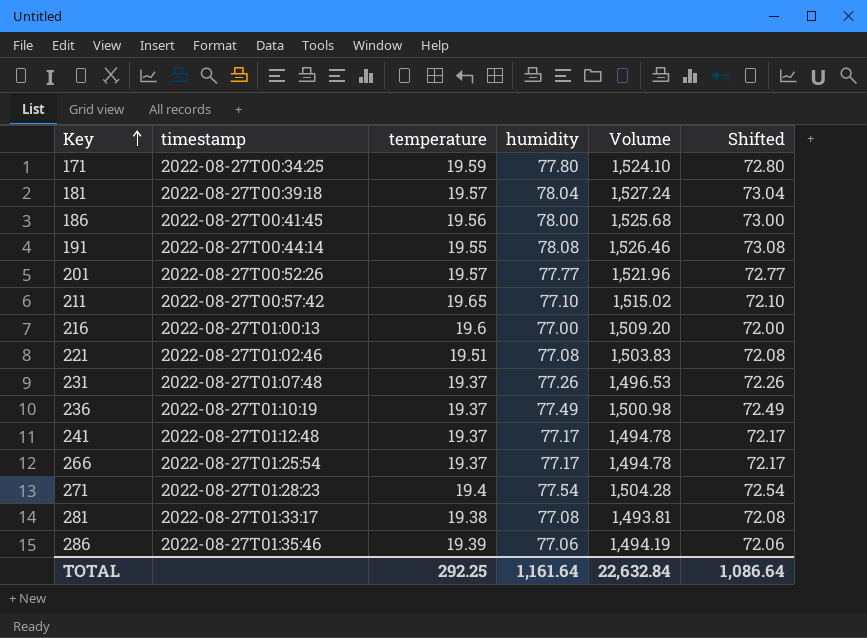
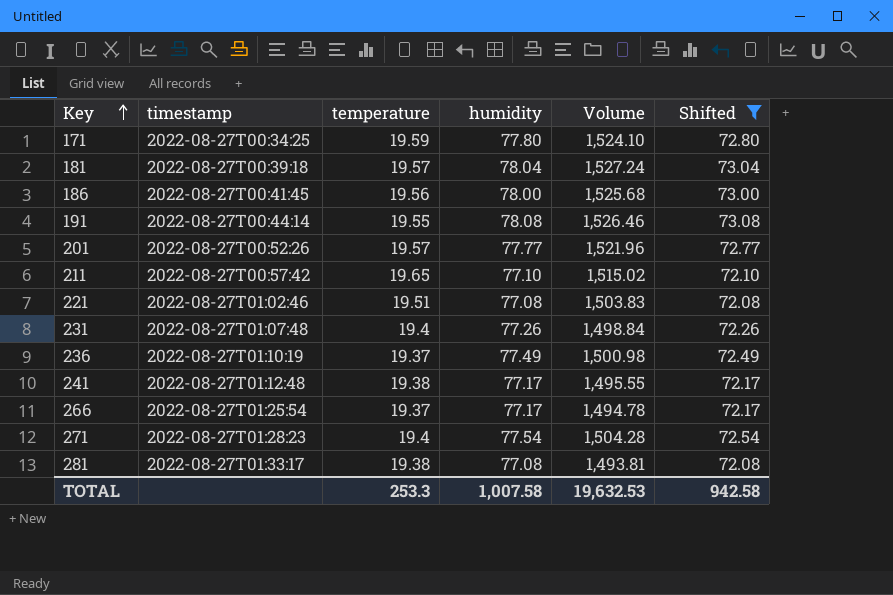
filter: none -> Shifted >= 72.08
231 | temperature: 19.37 -> 19.4
231 | Volume: 1,496.53 -> 1,498.84
241 | temperature: 19.37 -> 19.38
241 | Volume: 1,494.78 -> 1,495.55
TOTAL | temperature: 292.25 -> 253.3
TOTAL | humidity: 1,161.64 -> 1,007.58
TOTAL | Volume: 22,632.84 -> 19,632.53
TOTAL | Shifted: 1,086.64 -> 942.58

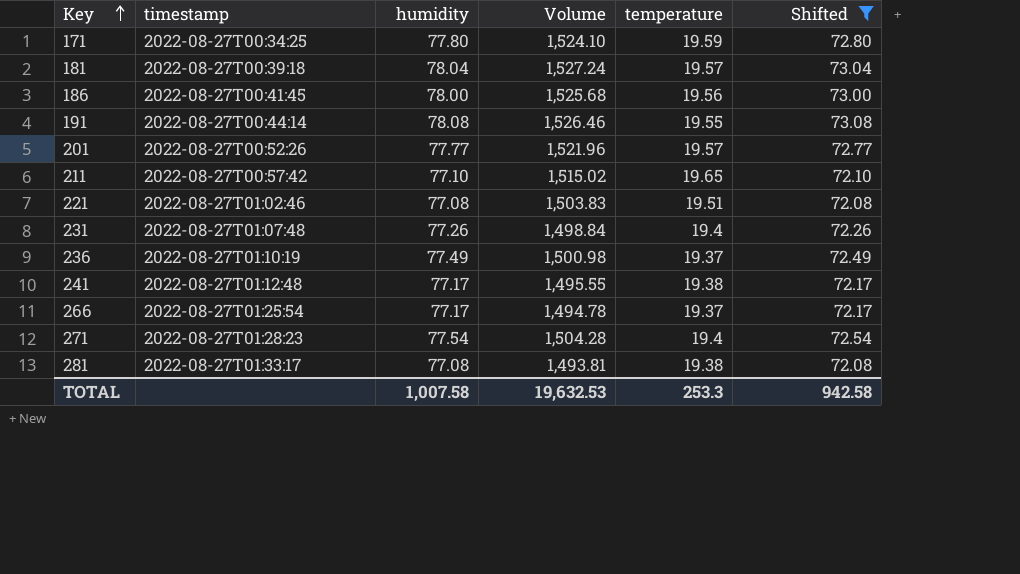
column temperature | position: 3 -> 5

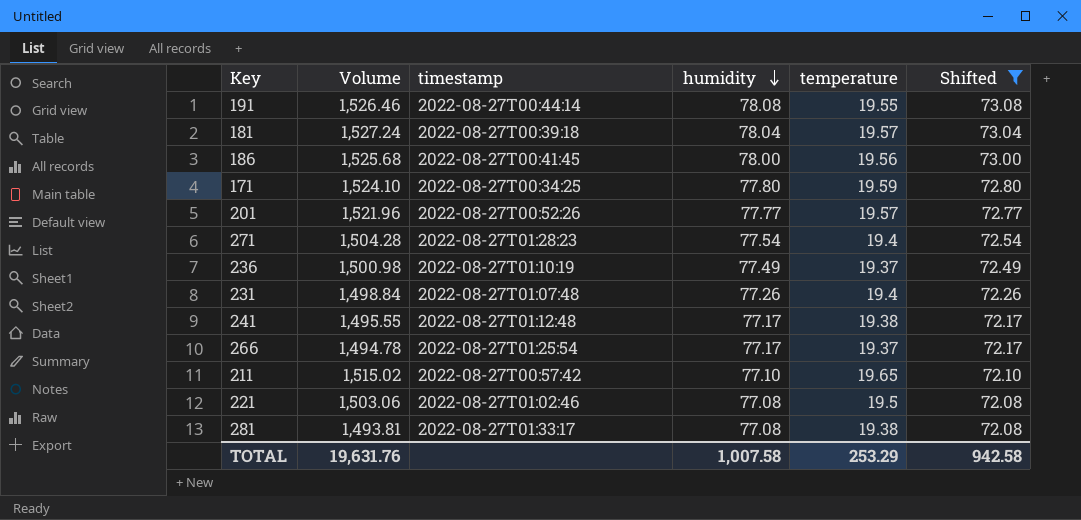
row order: Key ascending -> humidity descending
column Volume | position: 4 -> 2
221 | Volume: 1,503.83 -> 1,503.06
221 | temperature: 19.51 -> 19.5
TOTAL | Volume: 19,632.53 -> 19,631.76
TOTAL | temperature: 253.3 -> 253.29

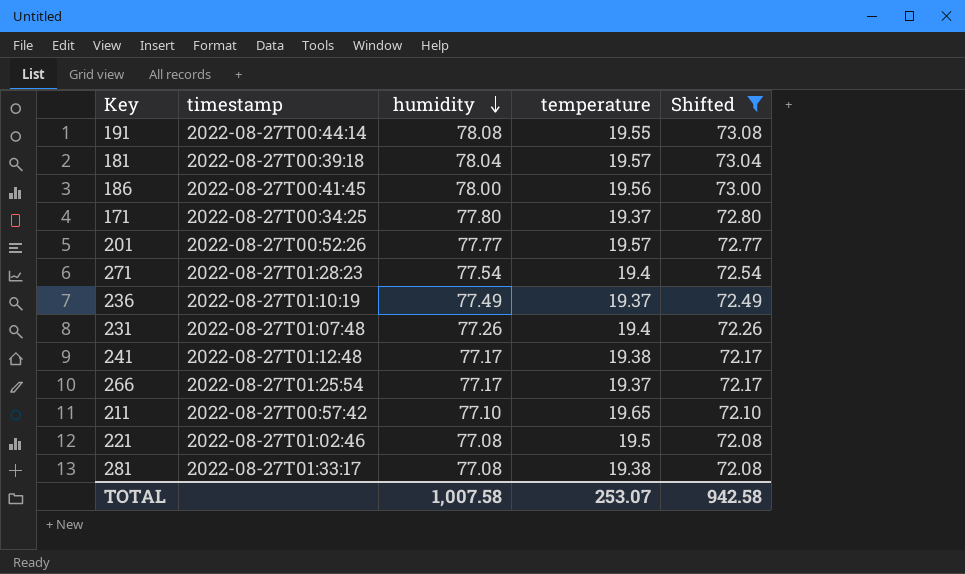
column Volume | formula: [humidity] * [temperature] -> none
171 | temperature: 19.59 -> 19.37
TOTAL | temperature: 253.29 -> 253.07

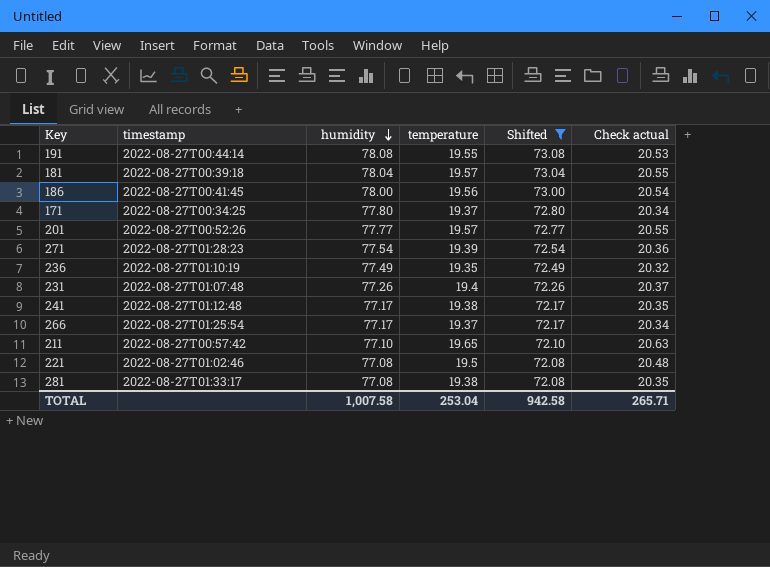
column Check actual | formula: none -> [temperature] * 1.05
271 | temperature: 19.4 -> 19.39
236 | temperature: 19.37 -> 19.35
TOTAL | temperature: 253.07 -> 253.04

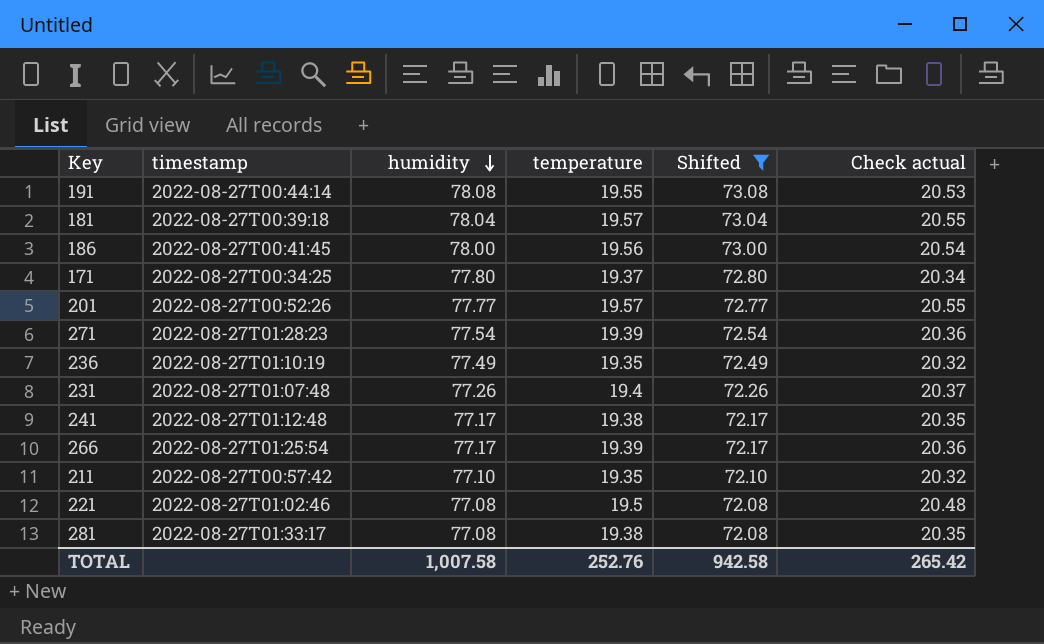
266 | temperature: 19.37 -> 19.39
266 | Check actual: 20.34 -> 20.36
211 | temperature: 19.65 -> 19.35
211 | Check actual: 20.63 -> 20.32
TOTAL | temperature: 253.04 -> 252.76
TOTAL | Check actual: 265.71 -> 265.42

